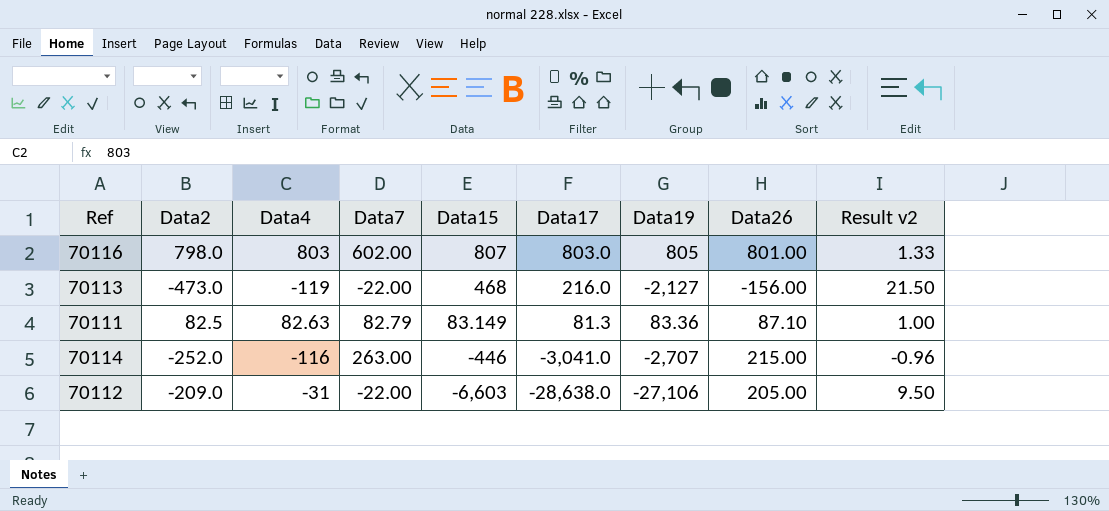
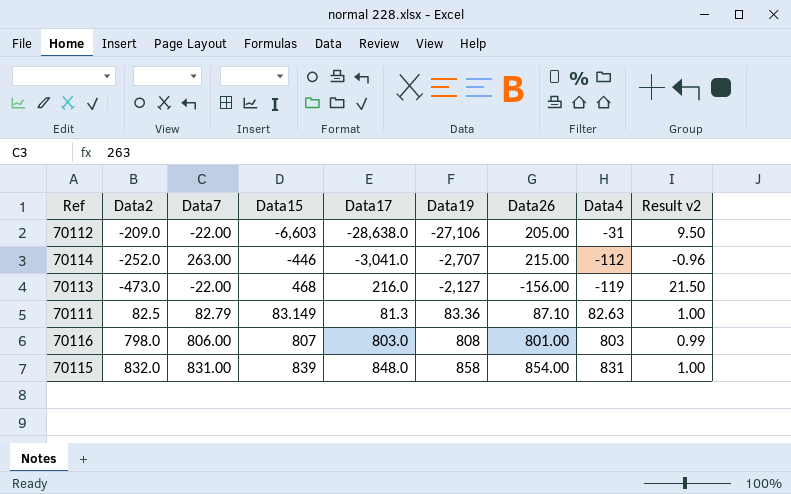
row order: Data15 descending -> Data19 ascending
column Data4 | position: 3 -> 8
70114 | Data4: -116 -> -112
70116 | Data7: 602.00 -> 806.00
70116 | Data19: 805 -> 808
70116 | Result v2: 1.33 -> 0.99
row 70115: none -> 832.0 | 831.00 | 839 | 848.0 | 858 | 854.00 | 831 | 1.00

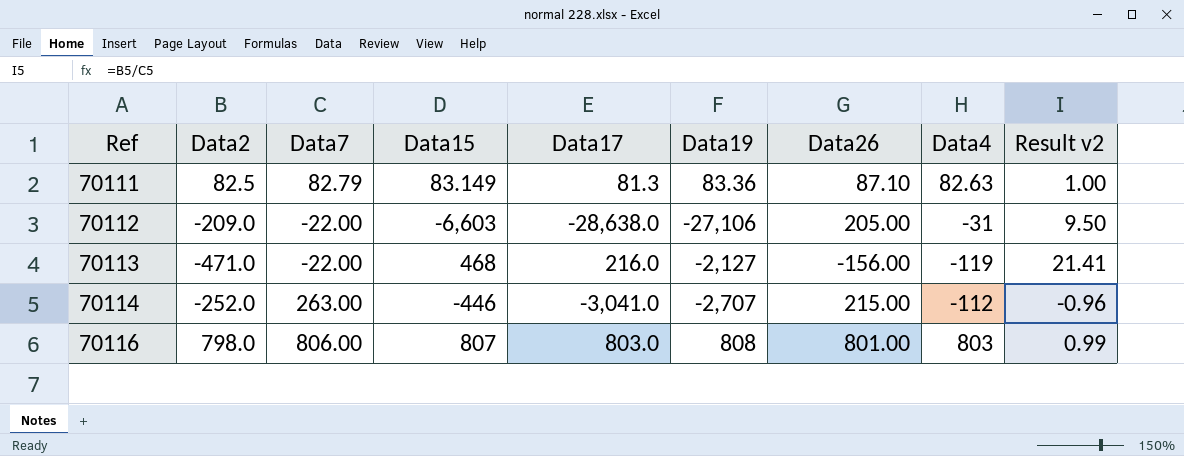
row order: Data19 ascending -> Ref ascending
row 70115: 832.0 | 831.00 | 839 | 848.0 | 858 | 854.00 | 831 | 1.00 -> none
70113 | Data2: -473.0 -> -471.0
70113 | Result v2: 21.50 -> 21.41

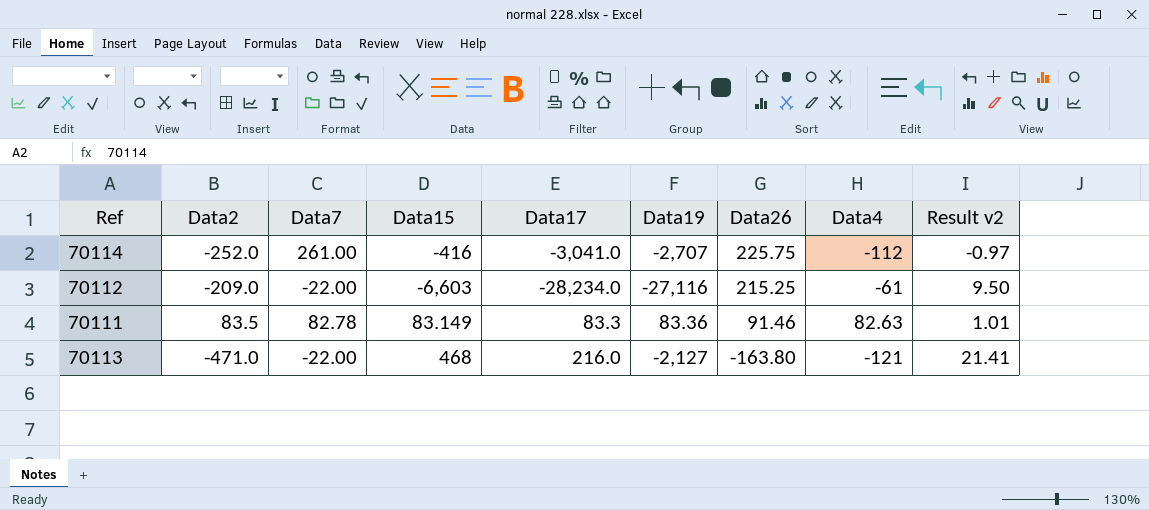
row order: Ref ascending -> Data26 descending
row 70116: 798.0 | 806.00 | 807 | 803.0 | 808 | 801.00 | 803 | 0.99 -> none
70114 | Data7: 263.00 -> 261.00
70114 | Data15: -446 -> -416
70114 | Data26: 215.00 -> 225.75
70114 | Result v2: -0.96 -> -0.97
70112 | Data17: -28,638.0 -> -28,234.0
70112 | Data19: -27,106 -> -27,116
70112 | Data26: 205.00 -> 215.25
70112 | Data4: -31 -> -61
70111 | Data2: 82.5 -> 83.5
70111 | Data7: 82.79 -> 82.78
70111 | Data17: 81.3 -> 83.3
70111 | Data26: 87.10 -> 91.46
70111 | Result v2: 1.00 -> 1.01
70113 | Data26: -156.00 -> -163.80
70113 | Data4: -119 -> -121

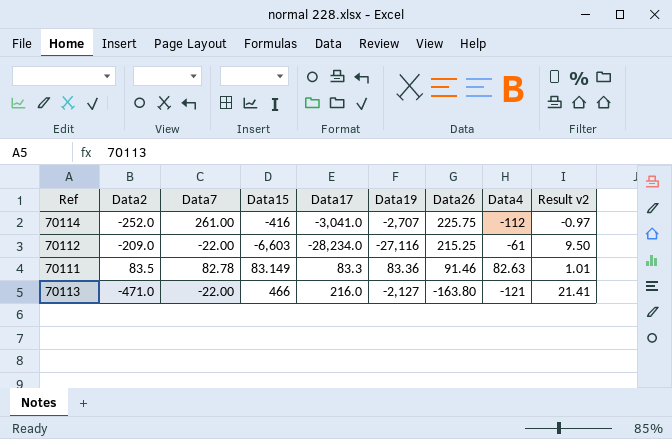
70113 | Data15: 468 -> 466

